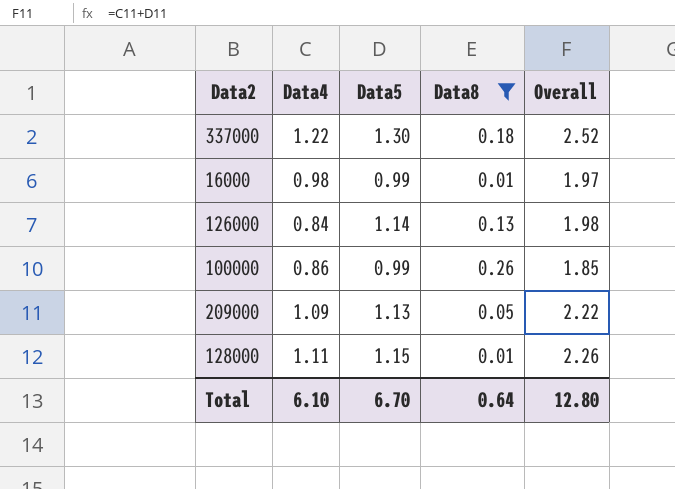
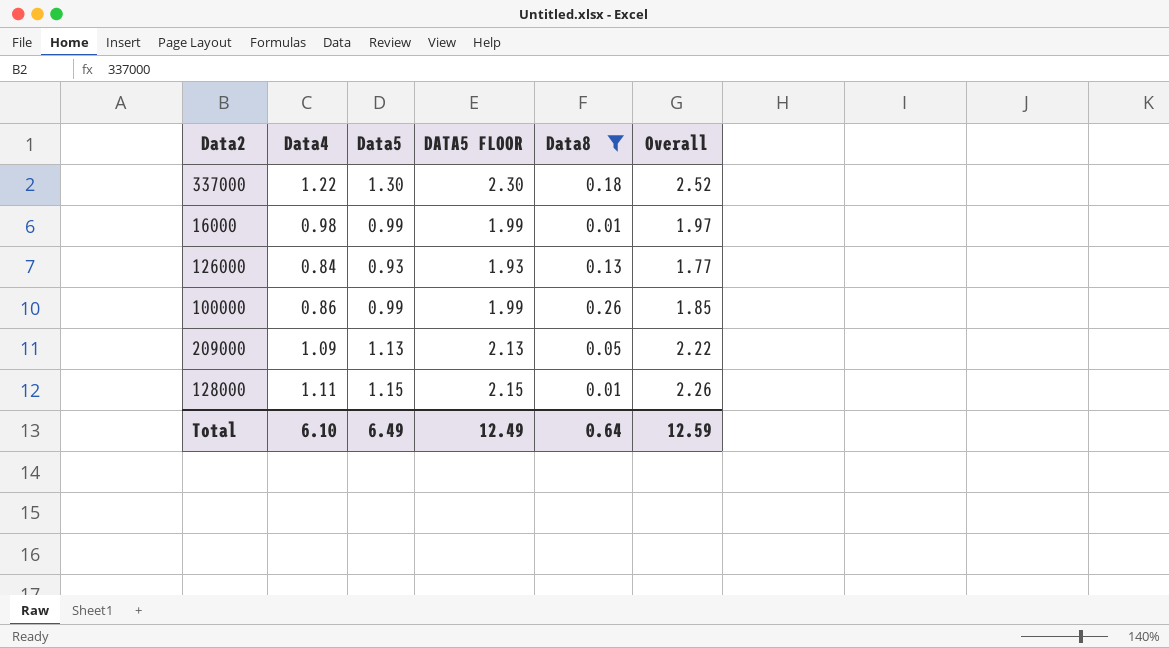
column DATA5 FLOOR | formula: none -> [Data5] + 1
126000 | Data5: 1.14 -> 0.93
126000 | Overall: 1.98 -> 1.77
Total | Data5: 6.70 -> 6.49
Total | Overall: 12.80 -> 12.59

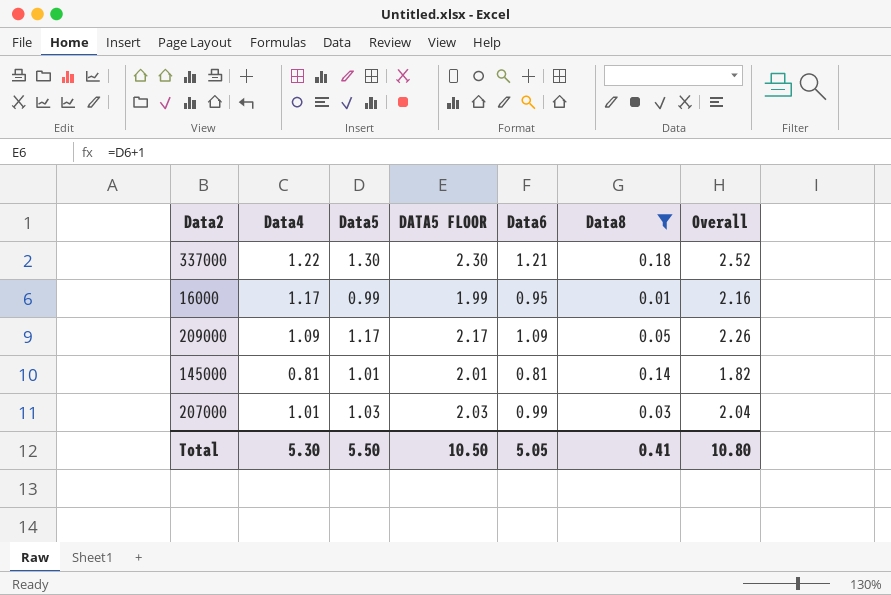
column Data6 | position: none -> 5
row 126000: 0.84 | 0.93 | 1.93 | 0.13 | 1.77 -> none
row 100000: 0.86 | 0.99 | 1.99 | 0.26 | 1.85 -> none
row 128000: 1.11 | 1.15 | 2.15 | 0.01 | 2.26 -> none
16000 | Data4: 0.98 -> 1.17
16000 | Overall: 1.97 -> 2.16
209000 | Data5: 1.13 -> 1.17
209000 | DATA5 FLOOR: 2.13 -> 2.17
209000 | Overall: 2.22 -> 2.26
row 145000: none -> 0.81 | 1.01 | 2.01 | 0.81 | 0.14 | 1.82
row 207000: none -> 1.01 | 1.03 | 2.03 | 0.99 | 0.03 | 2.04
Total | Data4: 6.10 -> 5.30
Total | Data5: 6.49 -> 5.50
Total | DATA5 FLOOR: 12.49 -> 10.50
Total | Data8: 0.64 -> 0.41
Total | Overall: 12.59 -> 10.80

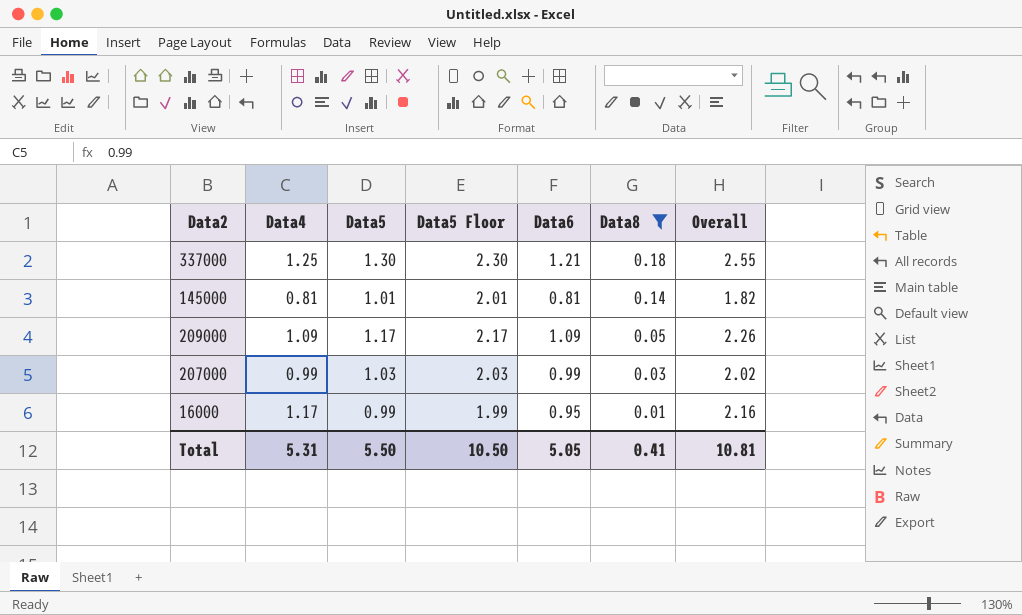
row order: none -> Data8 descending
column name: DATA5 FLOOR -> Data5 Floor
337000 | Data4: 1.22 -> 1.25
337000 | Overall: 2.52 -> 2.55
207000 | Data4: 1.01 -> 0.99
207000 | Overall: 2.04 -> 2.02
Total | Data4: 5.30 -> 5.31
Total | Overall: 10.80 -> 10.81

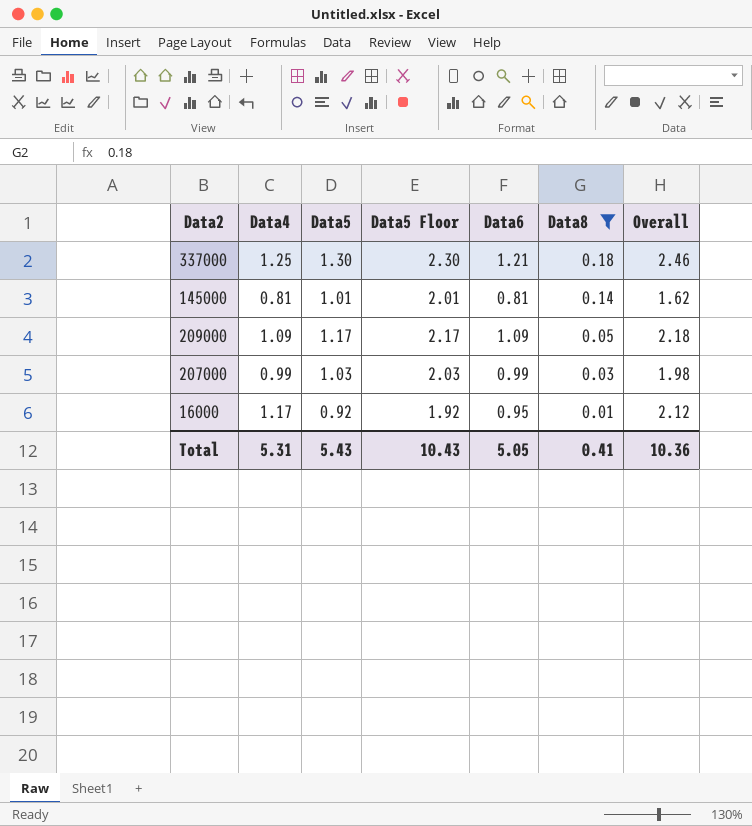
column Overall | formula: [Data4] + [Data5] -> [Data4] + [Data6]
16000 | Data5: 0.99 -> 0.92
16000 | Data5 Floor: 1.99 -> 1.92
Total | Data5: 5.50 -> 5.43
Total | Data5 Floor: 10.50 -> 10.43
Total | Overall: 10.81 -> 10.36

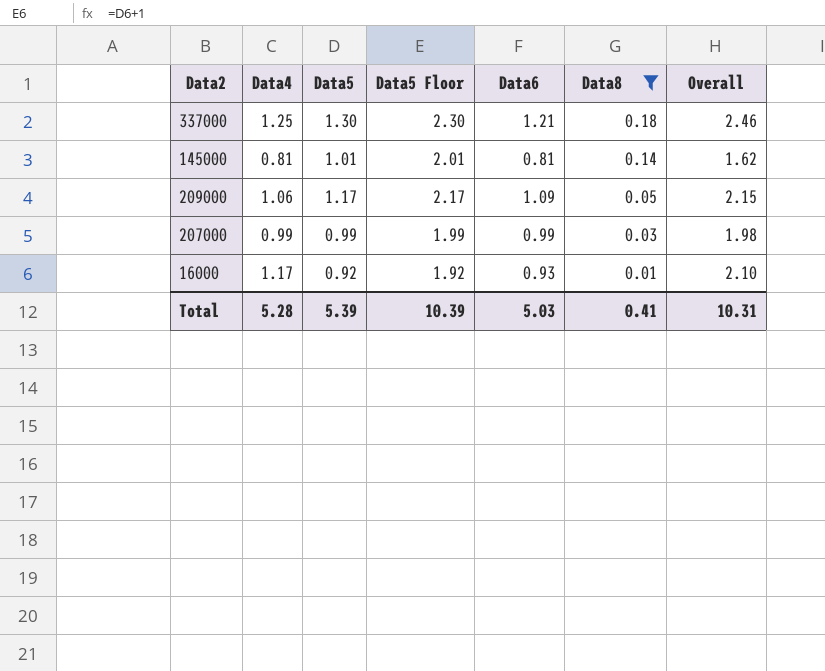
209000 | Data4: 1.09 -> 1.06
209000 | Overall: 2.18 -> 2.15
207000 | Data5: 1.03 -> 0.99
207000 | Data5 Floor: 2.03 -> 1.99
16000 | Data6: 0.95 -> 0.93
16000 | Overall: 2.12 -> 2.10
Total | Data4: 5.31 -> 5.28
Total | Data5: 5.43 -> 5.39
Total | Data5 Floor: 10.43 -> 10.39
Total | Data6: 5.05 -> 5.03
Total | Overall: 10.36 -> 10.31

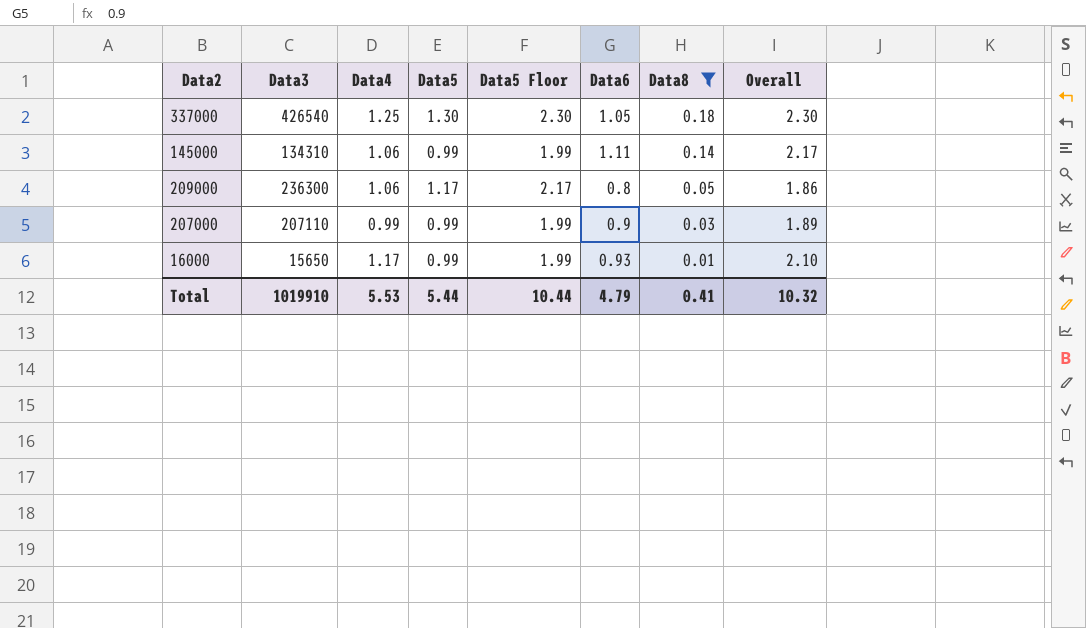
column Data3 | position: none -> 2
337000 | Data6: 1.21 -> 1.05
337000 | Overall: 2.46 -> 2.30
145000 | Data4: 0.81 -> 1.06
145000 | Data5: 1.01 -> 0.99
145000 | Data5 Floor: 2.01 -> 1.99
145000 | Data6: 0.81 -> 1.11
145000 | Overall: 1.62 -> 2.17
209000 | Data6: 1.09 -> 0.8
209000 | Overall: 2.15 -> 1.86
207000 | Data6: 0.99 -> 0.9
207000 | Overall: 1.98 -> 1.89
16000 | Data5: 0.92 -> 0.99
16000 | Data5 Floor: 1.92 -> 1.99
Total | Data4: 5.28 -> 5.53
Total | Data5: 5.39 -> 5.44
Total | Data5 Floor: 10.39 -> 10.44
Total | Data6: 5.03 -> 4.79
Total | Overall: 10.31 -> 10.32

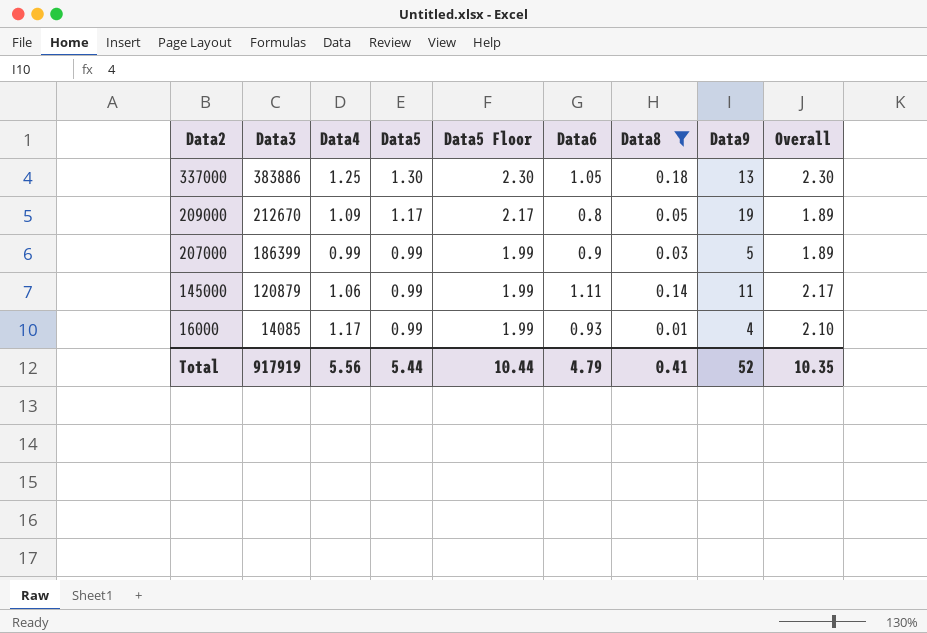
row order: Data8 descending -> Data2 descending
column Data9 | position: none -> 8
337000 | Data3: 426540 -> 383886
209000 | Data3: 236300 -> 212670
209000 | Data4: 1.06 -> 1.09
209000 | Overall: 1.86 -> 1.89
207000 | Data3: 207110 -> 186399
145000 | Data3: 134310 -> 120879
16000 | Data3: 15650 -> 14085
Total | Data3: 1019910 -> 917919
Total | Data4: 5.53 -> 5.56
Total | Overall: 10.32 -> 10.35

